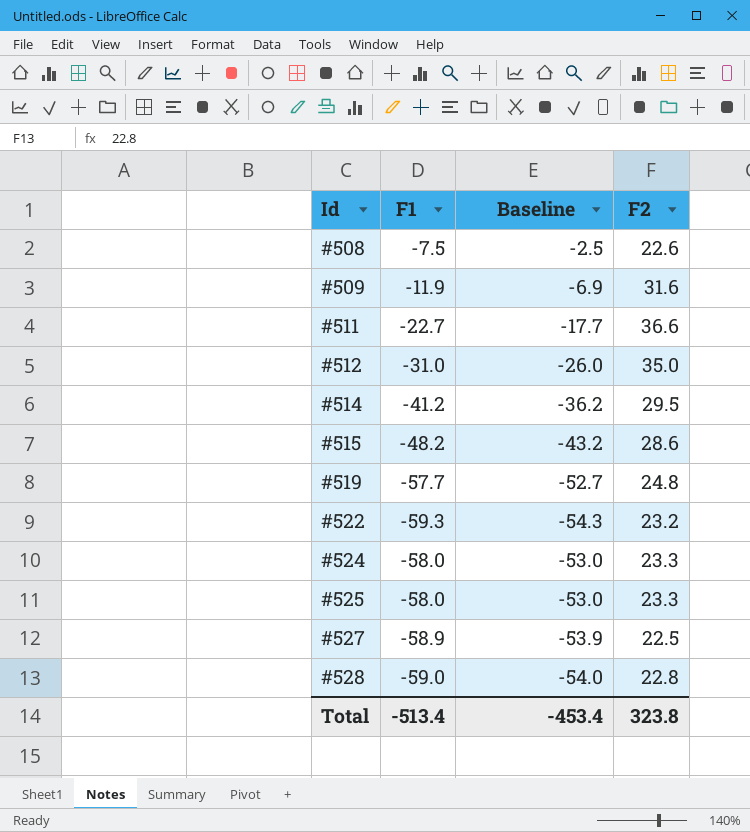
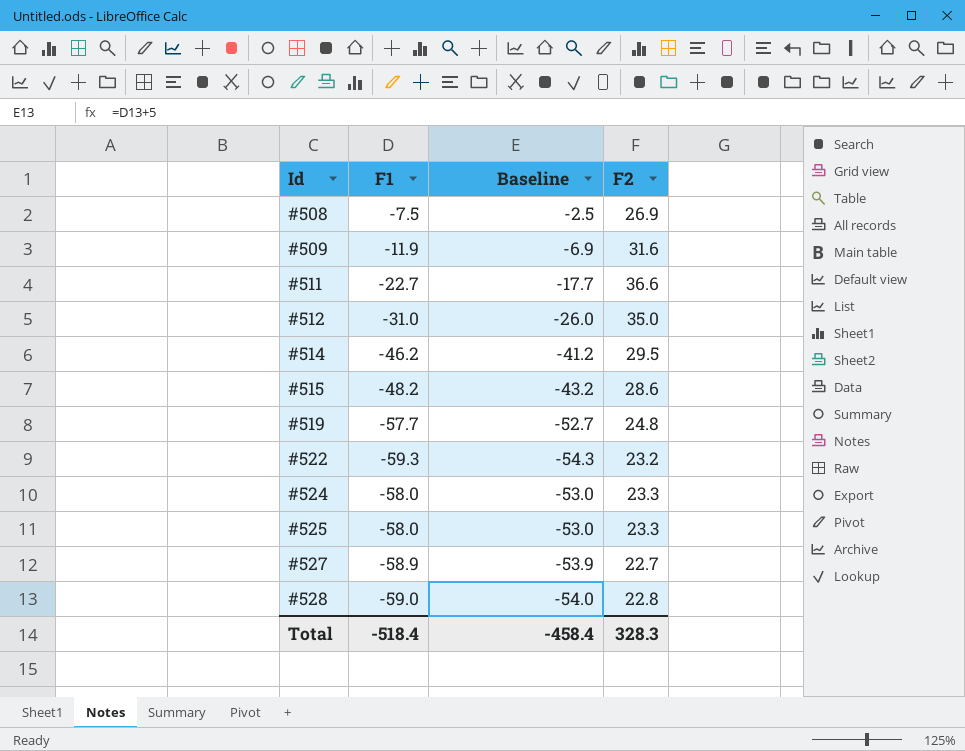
#508 | F2: 22.6 -> 26.9
#514 | F1: -41.2 -> -46.2
#514 | Baseline: -36.2 -> -41.2
#527 | F2: 22.5 -> 22.7
Total | F1: -513.4 -> -518.4
Total | Baseline: -453.4 -> -458.4
Total | F2: 323.8 -> 328.3

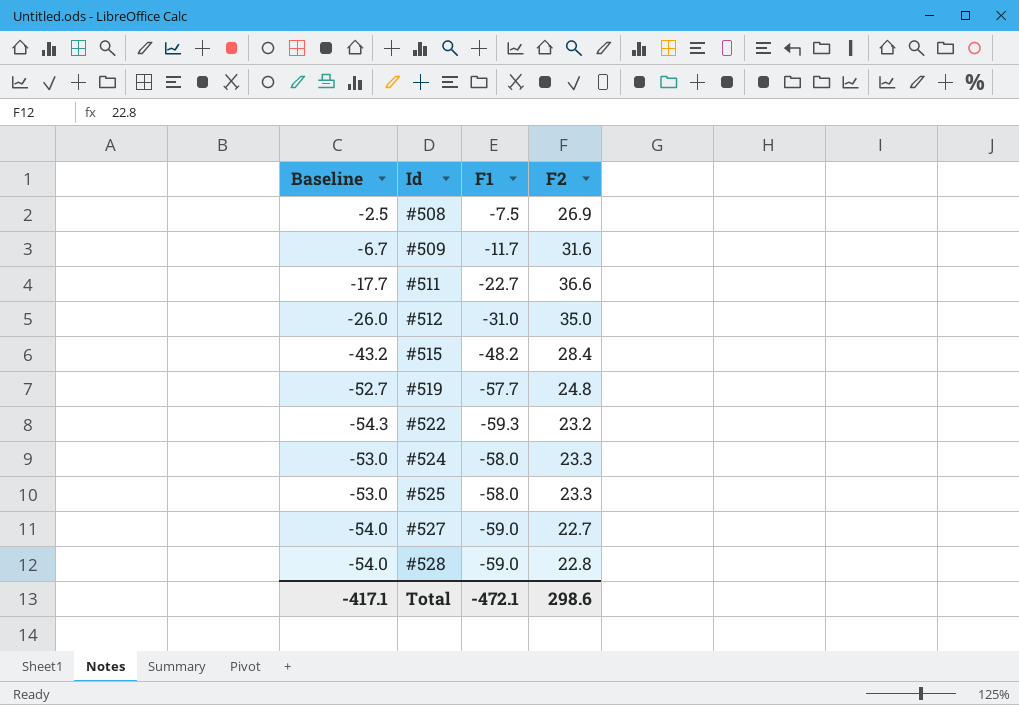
column Baseline | position: 3 -> 1
row #514: -46.2 | -41.2 | 29.5 -> none
#509 | Baseline: -6.9 -> -6.7
#509 | F1: -11.9 -> -11.7
#515 | F2: 28.6 -> 28.4
#527 | Baseline: -53.9 -> -54.0
#527 | F1: -58.9 -> -59.0
Total | Baseline: -458.4 -> -417.1
Total | F1: -518.4 -> -472.1
Total | F2: 328.3 -> 298.6

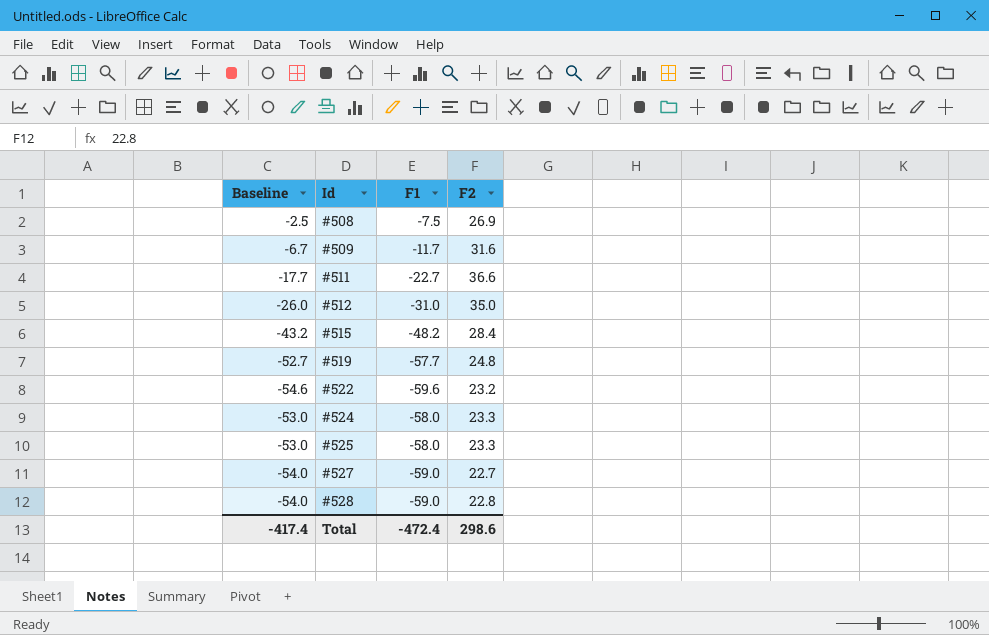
#522 | Baseline: -54.3 -> -54.6
#522 | F1: -59.3 -> -59.6
Total | Baseline: -417.1 -> -417.4
Total | F1: -472.1 -> -472.4

